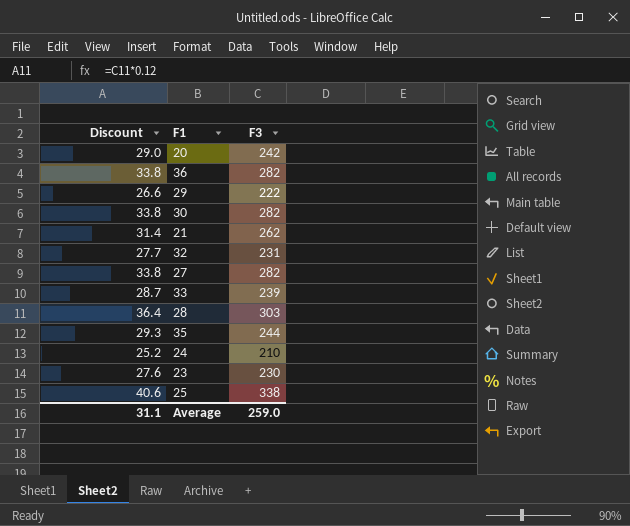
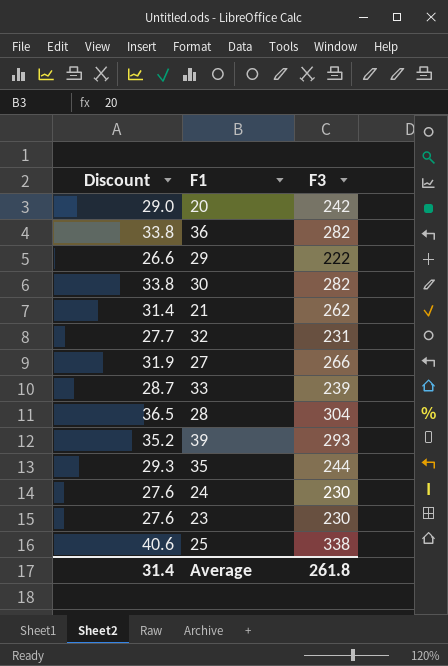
27 | Discount: 33.8 -> 31.9
27 | F3: 282 -> 266
28 | Discount: 36.4 -> 36.5
28 | F3: 303 -> 304
row 39: none -> 35.2 | 293
24 | Discount: 25.2 -> 27.6
24 | F3: 210 -> 230
Average | Discount: 31.1 -> 31.4
Average | F3: 259.0 -> 261.8

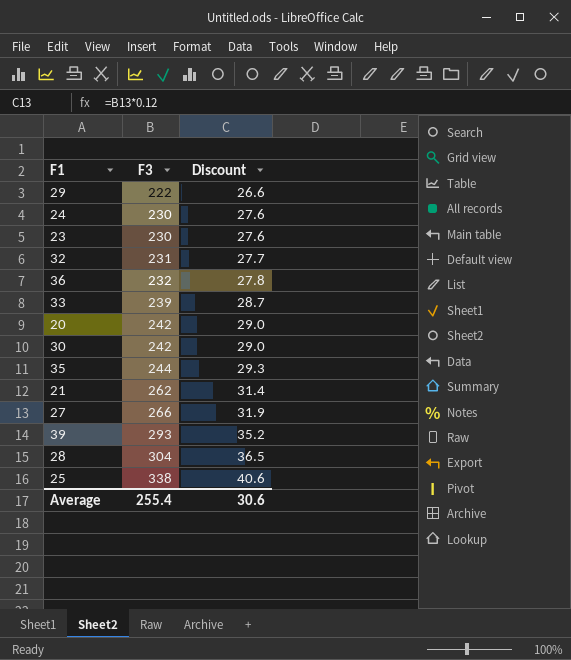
row order: none -> F3 ascending
column Discount | position: 1 -> 3
36 | F3: 282 -> 232
36 | Discount: 33.8 -> 27.8
30 | F3: 282 -> 242
30 | Discount: 33.8 -> 29.0
Average | F3: 261.8 -> 255.4
Average | Discount: 31.4 -> 30.6

